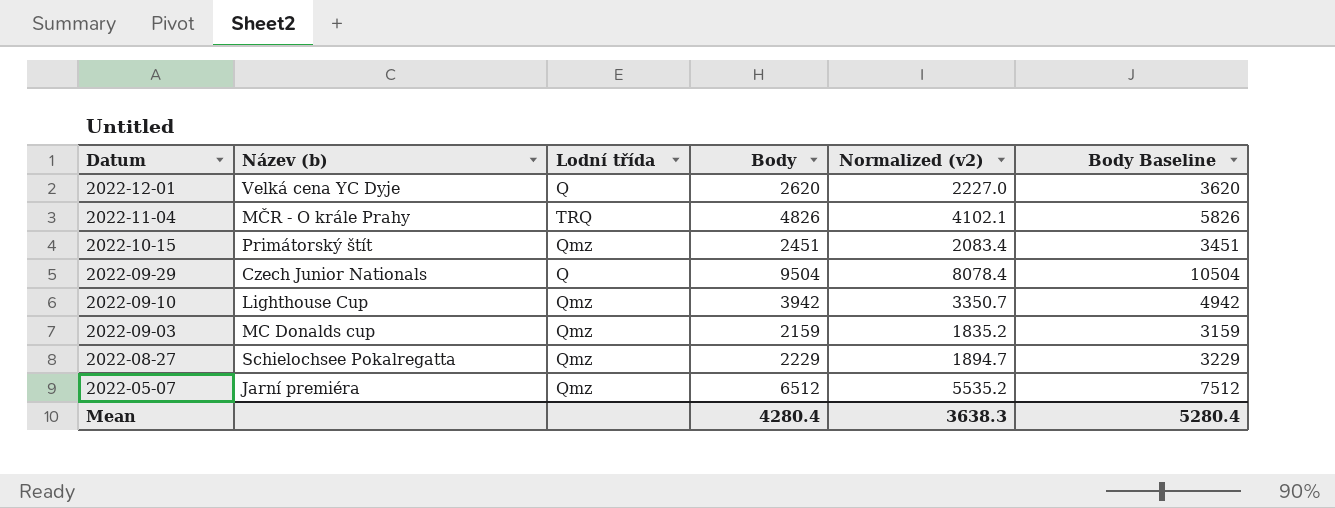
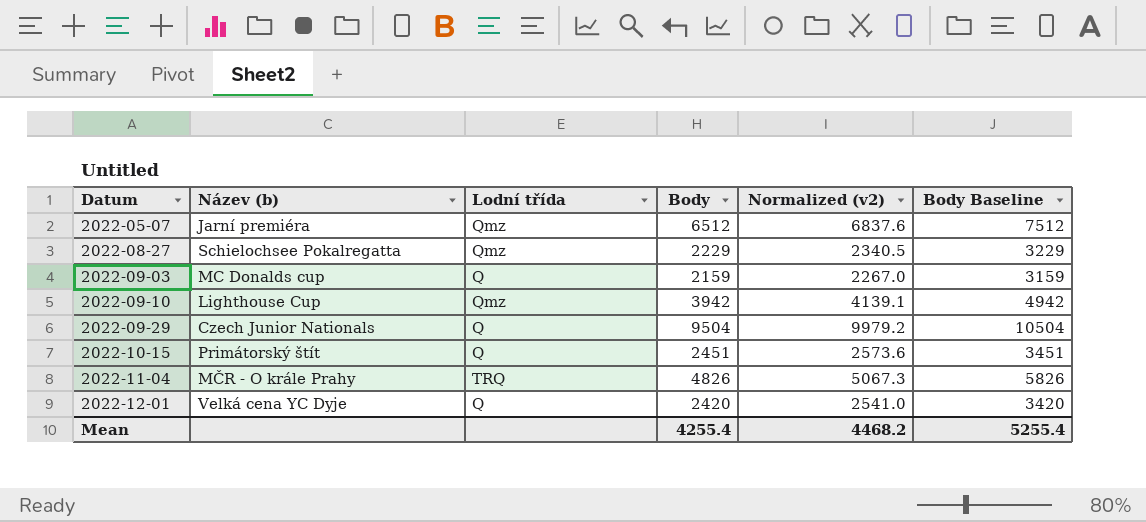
row order: Datum descending -> Datum ascending
column Normalized (v2) | formula: [Body] * 0.85 -> [Body] * 1.05
2022-09-03 | Lodní třída: Qmz -> Q
2022-10-15 | Lodní třída: Qmz -> Q
2022-12-01 | Body: 2620 -> 2420
2022-12-01 | Body Baseline: 3620 -> 3420
Mean | Body: 4280.4 -> 4255.4
Mean | Normalized (v2): 3638.3 -> 4468.2
Mean | Body Baseline: 5280.4 -> 5255.4

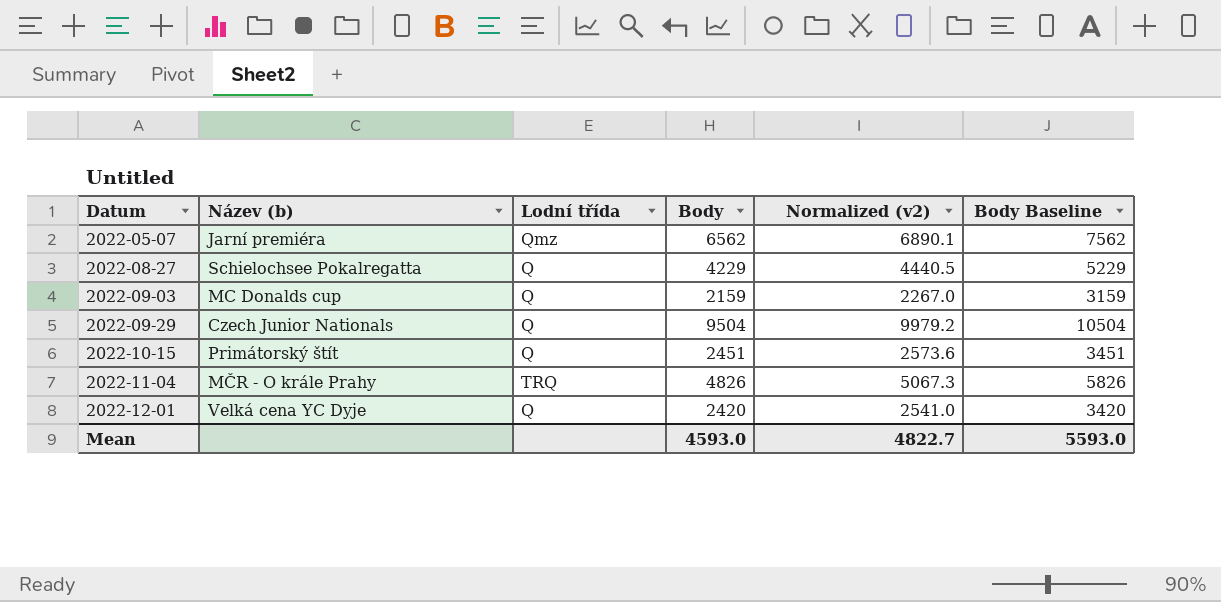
row 2022-09-10: Lighthouse Cup | Qmz | 3942 | 4139.1 | 4942 -> none
2022-05-07 | Body: 6512 -> 6562
2022-05-07 | Normalized (v2): 6837.6 -> 6890.1
2022-05-07 | Body Baseline: 7512 -> 7562
2022-08-27 | Lodní třída: Qmz -> Q
2022-08-27 | Body: 2229 -> 4229
2022-08-27 | Normalized (v2): 2340.5 -> 4440.5
2022-08-27 | Body Baseline: 3229 -> 5229
Mean | Body: 4255.4 -> 4593.0
Mean | Normalized (v2): 4468.2 -> 4822.7
Mean | Body Baseline: 5255.4 -> 5593.0

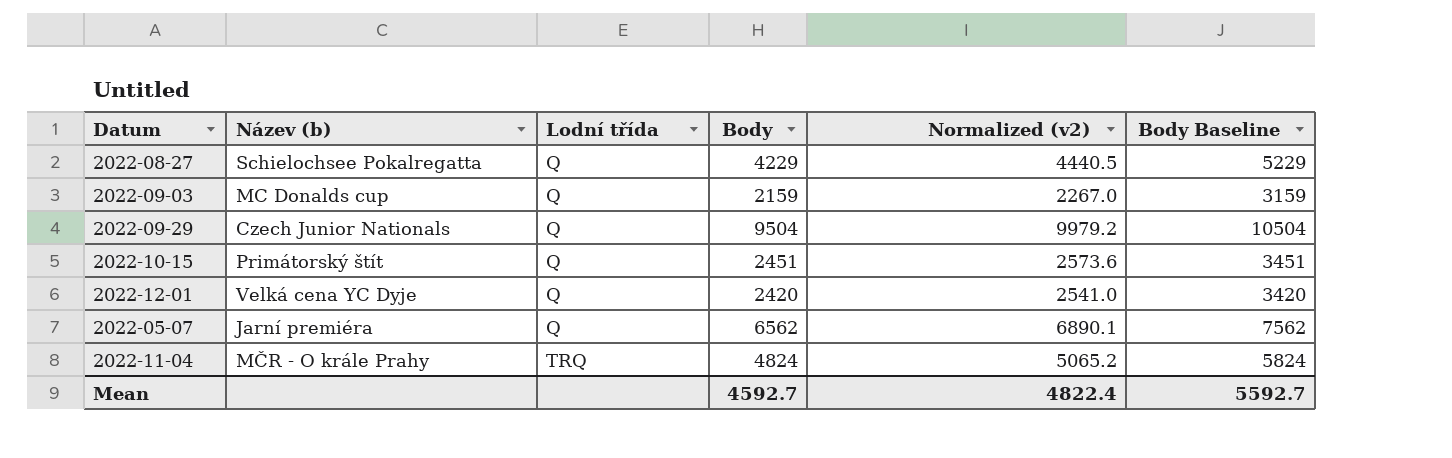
row order: Datum ascending -> Lodní třída ascending
2022-05-07 | Lodní třída: Qmz -> Q
2022-11-04 | Body: 4826 -> 4824
2022-11-04 | Normalized (v2): 5067.3 -> 5065.2
2022-11-04 | Body Baseline: 5826 -> 5824
Mean | Body: 4593.0 -> 4592.7
Mean | Normalized (v2): 4822.7 -> 4822.4
Mean | Body Baseline: 5593.0 -> 5592.7

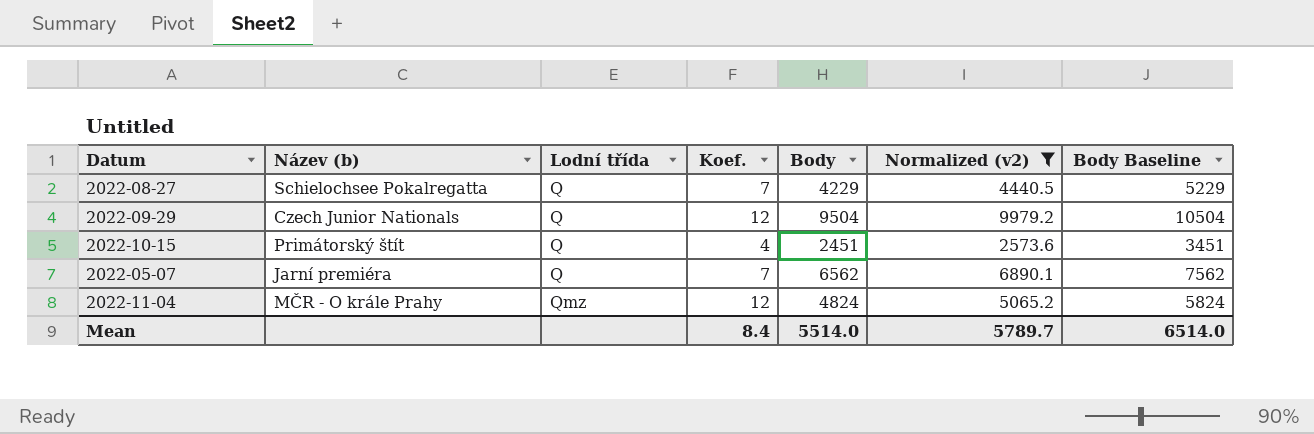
filter: none -> Normalized (v2) >= 2573.6
column Koef. | position: none -> 4
2022-11-04 | Lodní třída: TRQ -> Qmz
Mean | Body: 4592.7 -> 5514.0
Mean | Normalized (v2): 4822.4 -> 5789.7
Mean | Body Baseline: 5592.7 -> 6514.0

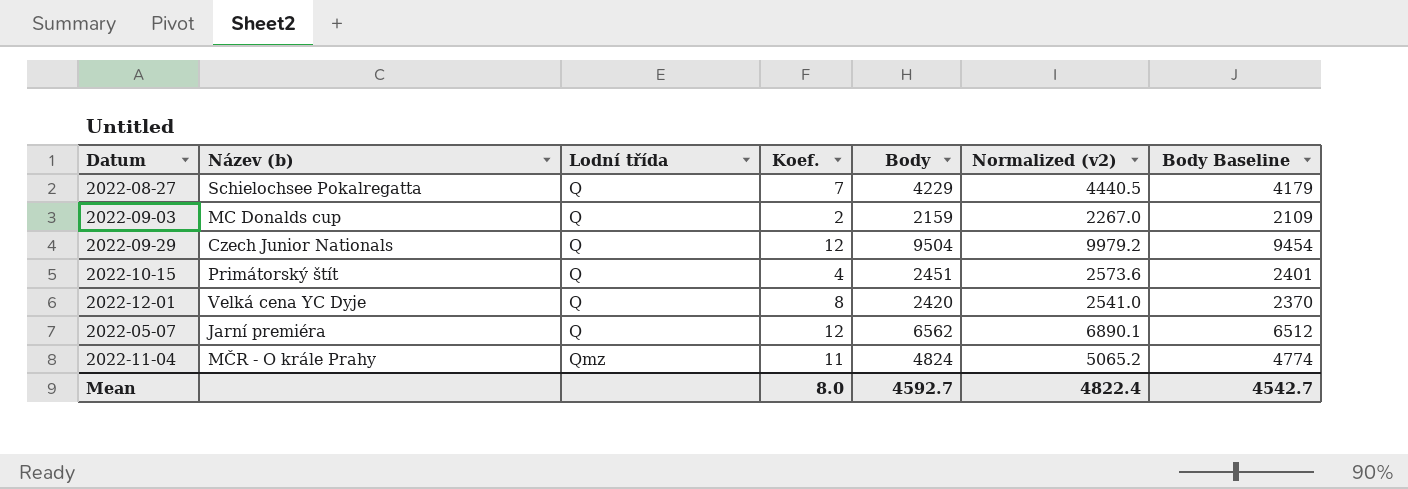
filter: Normalized (v2) >= 2573.6 -> none
column Body Baseline | formula: [Body] + 1000 -> [Body] - 50
2022-05-07 | Koef.: 7 -> 12
2022-11-04 | Koef.: 12 -> 11
Mean | Koef.: 8.4 -> 8.0
Mean | Body: 5514.0 -> 4592.7
Mean | Normalized (v2): 5789.7 -> 4822.4
Mean | Body Baseline: 6514.0 -> 4542.7

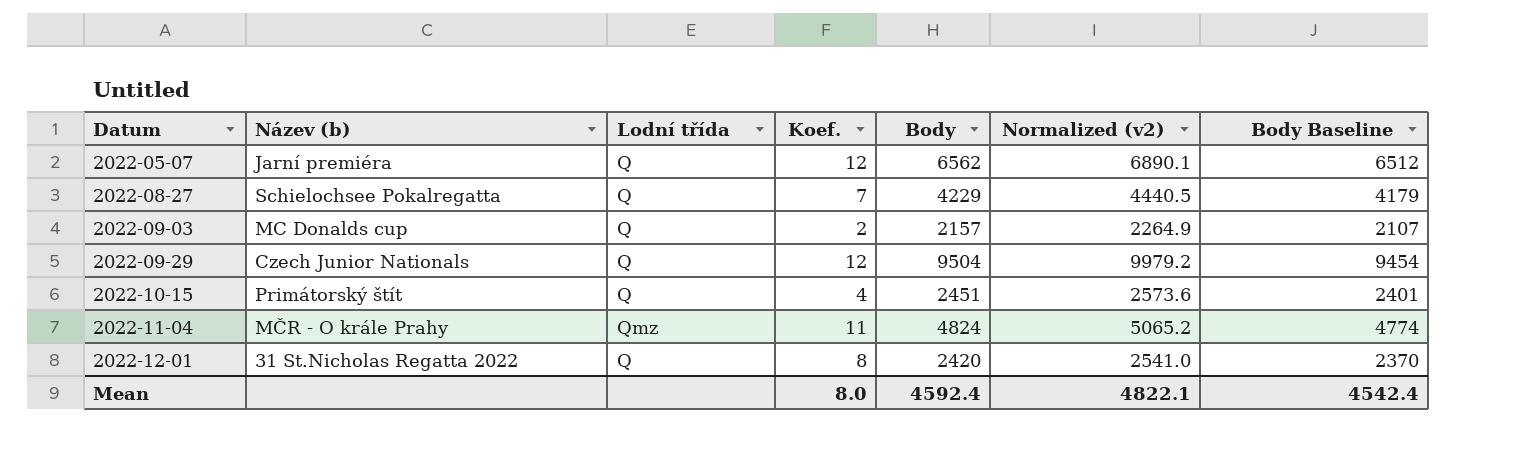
row order: Lodní třída ascending -> Datum ascending
2022-09-03 | Body: 2159 -> 2157
2022-09-03 | Normalized (v2): 2267.0 -> 2264.9
2022-09-03 | Body Baseline: 2109 -> 2107
2022-12-01 | Název (b): Velká cena YC Dyje -> 31 St.Nicholas Regatta 2022
Mean | Body: 4592.7 -> 4592.4
Mean | Normalized (v2): 4822.4 -> 4822.1
Mean | Body Baseline: 4542.7 -> 4542.4

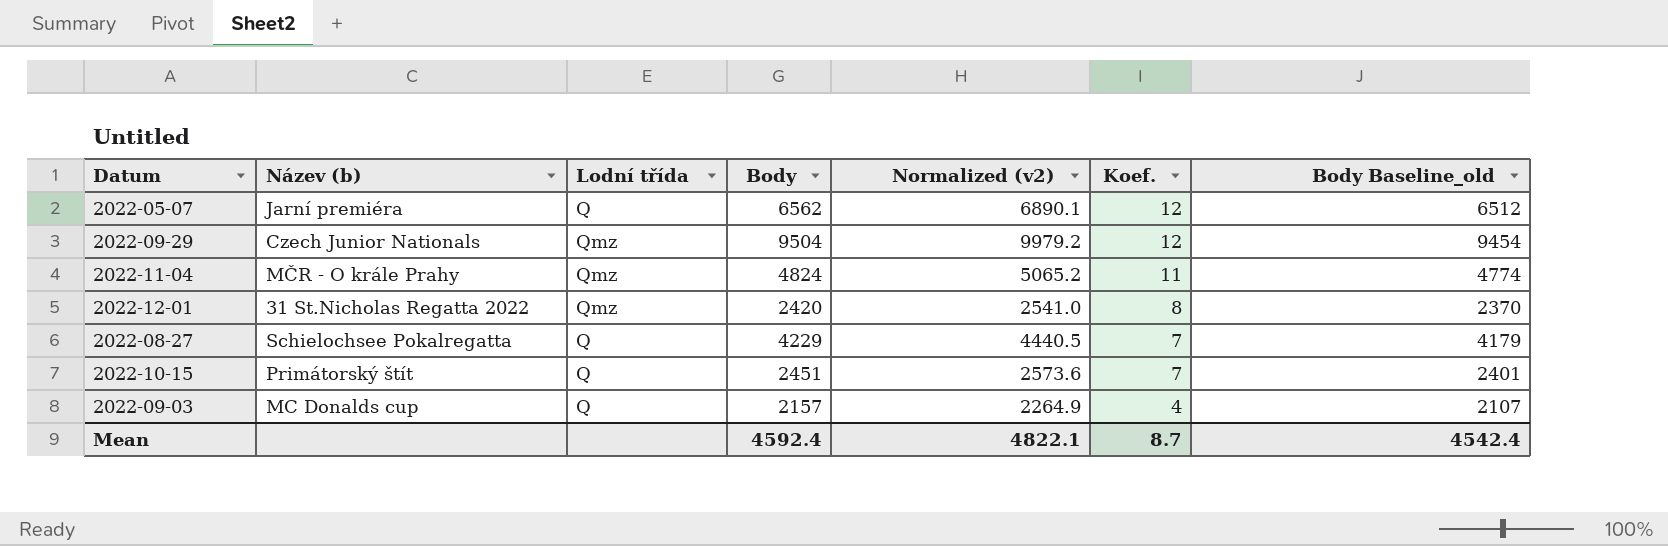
row order: Datum ascending -> Koef. descending
column Koef. | position: 4 -> 6
column name: Body Baseline -> Body Baseline_old
2022-09-29 | Lodní třída: Q -> Qmz
2022-12-01 | Lodní třída: Q -> Qmz
2022-10-15 | Koef.: 4 -> 7
2022-09-03 | Koef.: 2 -> 4
Mean | Koef.: 8.0 -> 8.7

